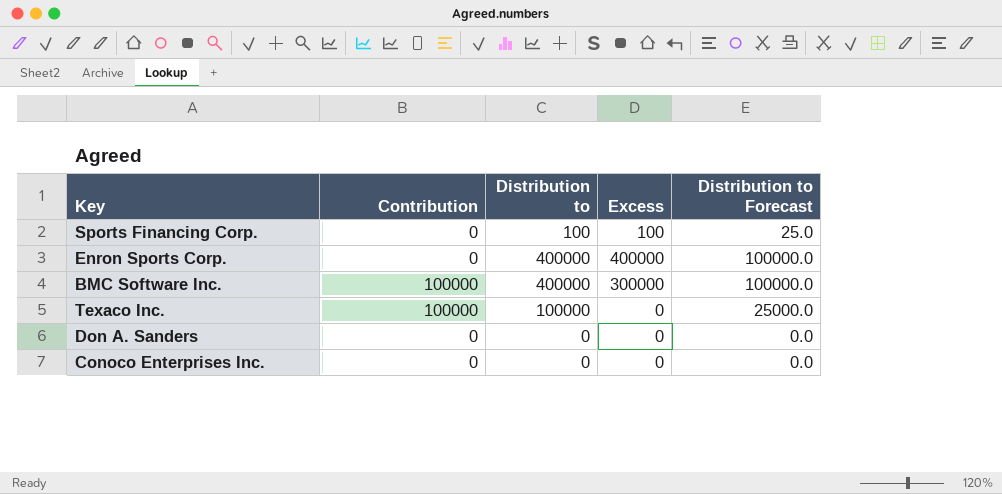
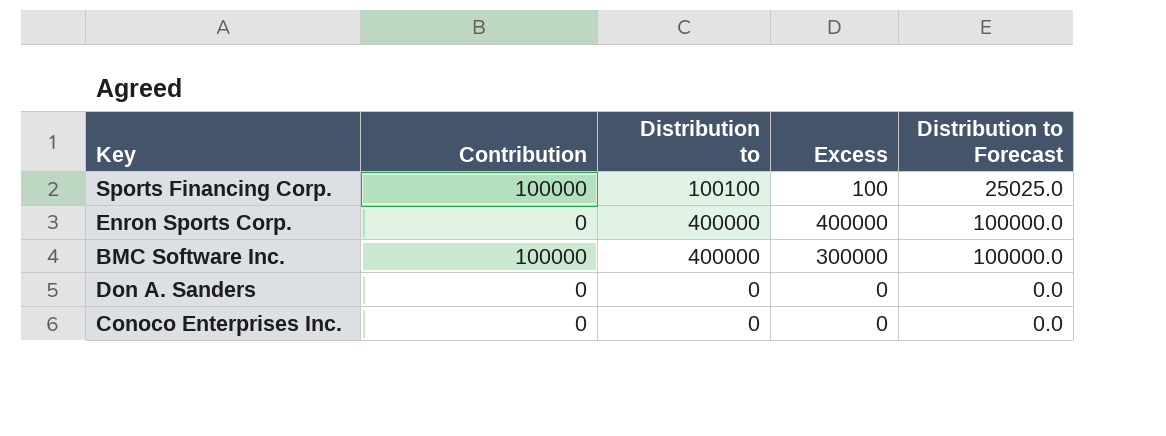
row Texaco Inc.: 100000 | 100000 | 0 | 25000.0 -> none
Sports Financing Corp. | Contribution: 0 -> 100000
Sports Financing Corp. | Distribution to: 100 -> 100100
Sports Financing Corp. | Distribution to Forecast: 25.0 -> 25025.0

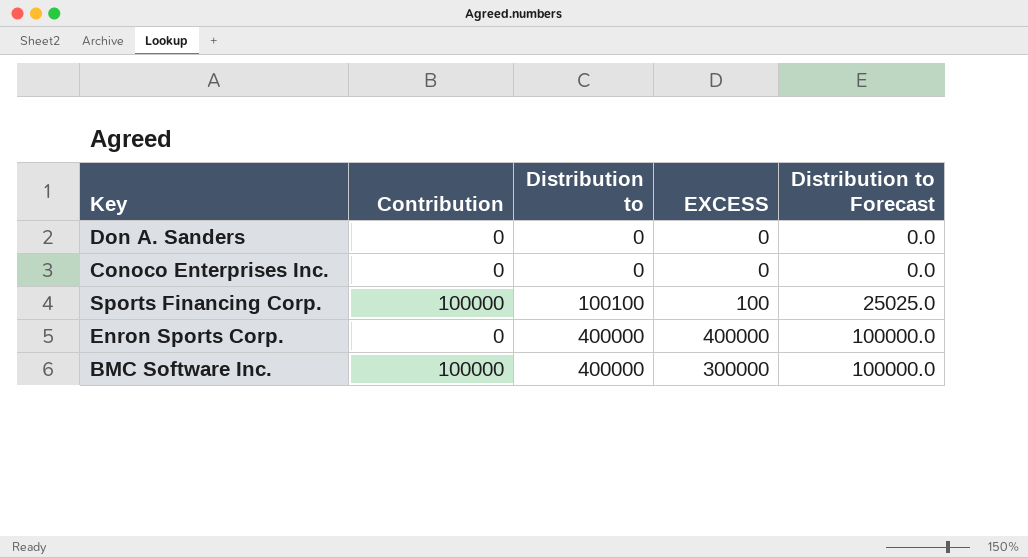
row order: none -> Distribution to ascending
column name: Excess -> EXCESS

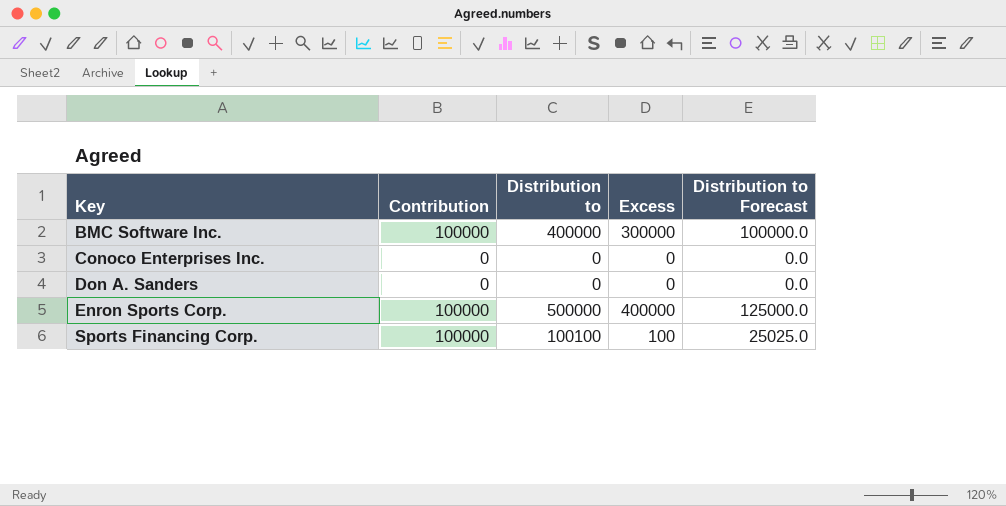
row order: Distribution to ascending -> Key ascending
column name: EXCESS -> Excess
Enron Sports Corp. | Contribution: 0 -> 100000
Enron Sports Corp. | Distribution to: 400000 -> 500000
Enron Sports Corp. | Distribution to Forecast: 100000.0 -> 125000.0

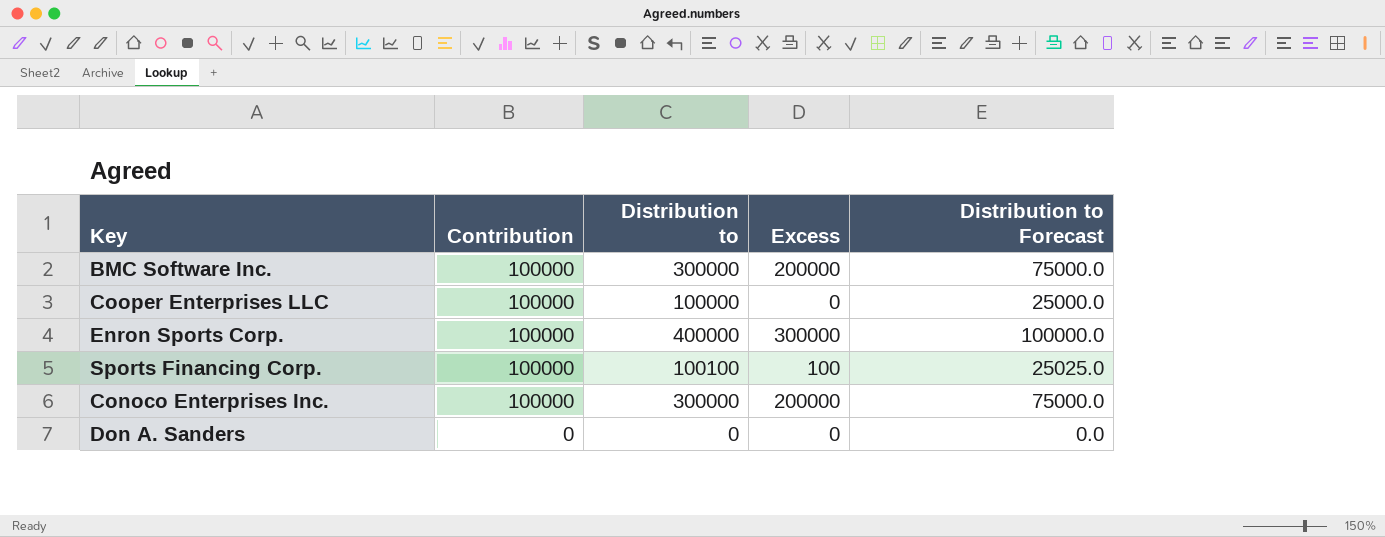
row order: Key ascending -> Contribution descending
BMC Software Inc. | Distribution to: 400000 -> 300000
BMC Software Inc. | Excess: 300000 -> 200000
BMC Software Inc. | Distribution to Forecast: 100000.0 -> 75000.0
row Cooper Enterprises LLC: none -> 100000 | 100000 | 0 | 25000.0
Enron Sports Corp. | Distribution to: 500000 -> 400000
Enron Sports Corp. | Excess: 400000 -> 300000
Enron Sports Corp. | Distribution to Forecast: 125000.0 -> 100000.0
Conoco Enterprises Inc. | Contribution: 0 -> 100000
Conoco Enterprises Inc. | Distribution to: 0 -> 300000
Conoco Enterprises Inc. | Excess: 0 -> 200000
Conoco Enterprises Inc. | Distribution to Forecast: 0.0 -> 75000.0

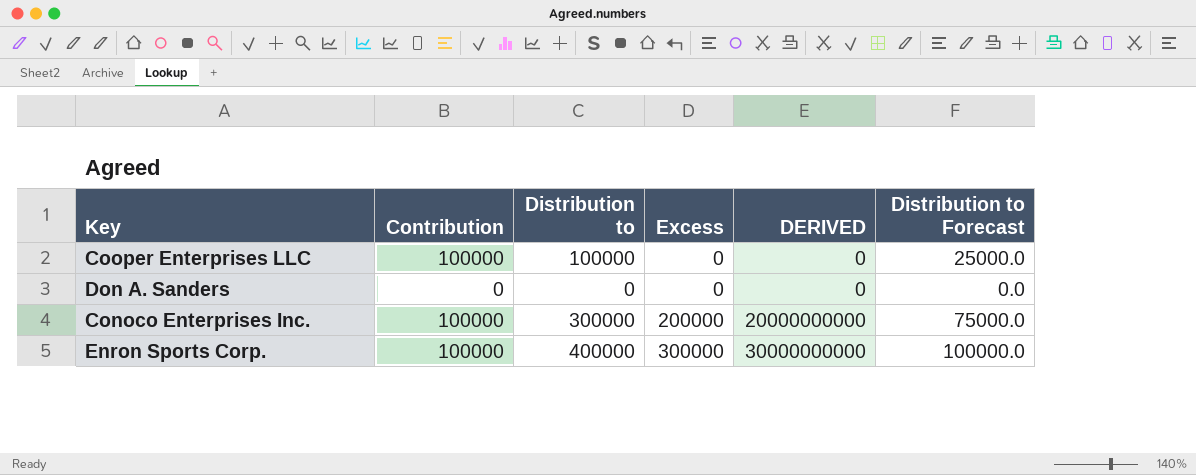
row order: Contribution descending -> Excess ascending
column DERIVED | formula: none -> [Contribution] * [Excess]
row BMC Software Inc.: 100000 | 300000 | 200000 | 75000.0 -> none
row Sports Financing Corp.: 100000 | 100100 | 100 | 25025.0 -> none

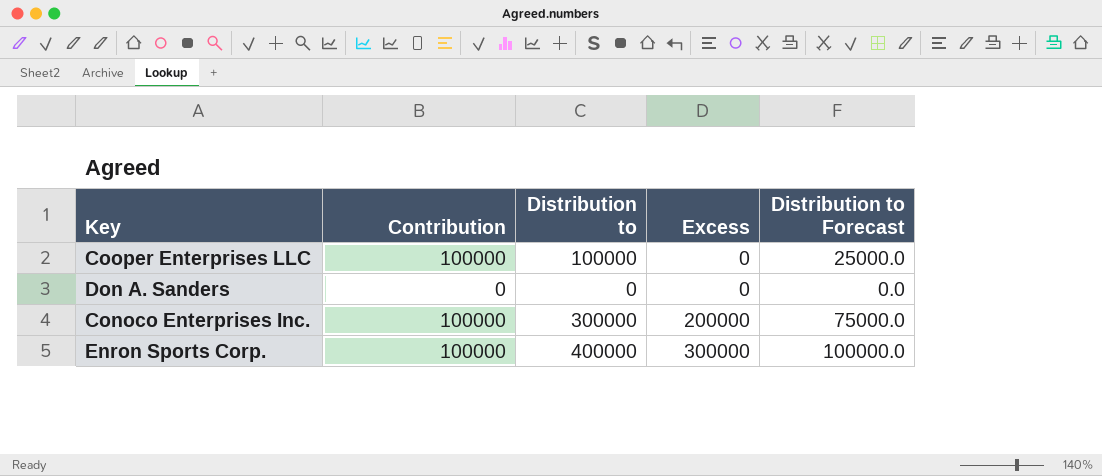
column DERIVED | formula: [Contribution] * [Excess] -> none

